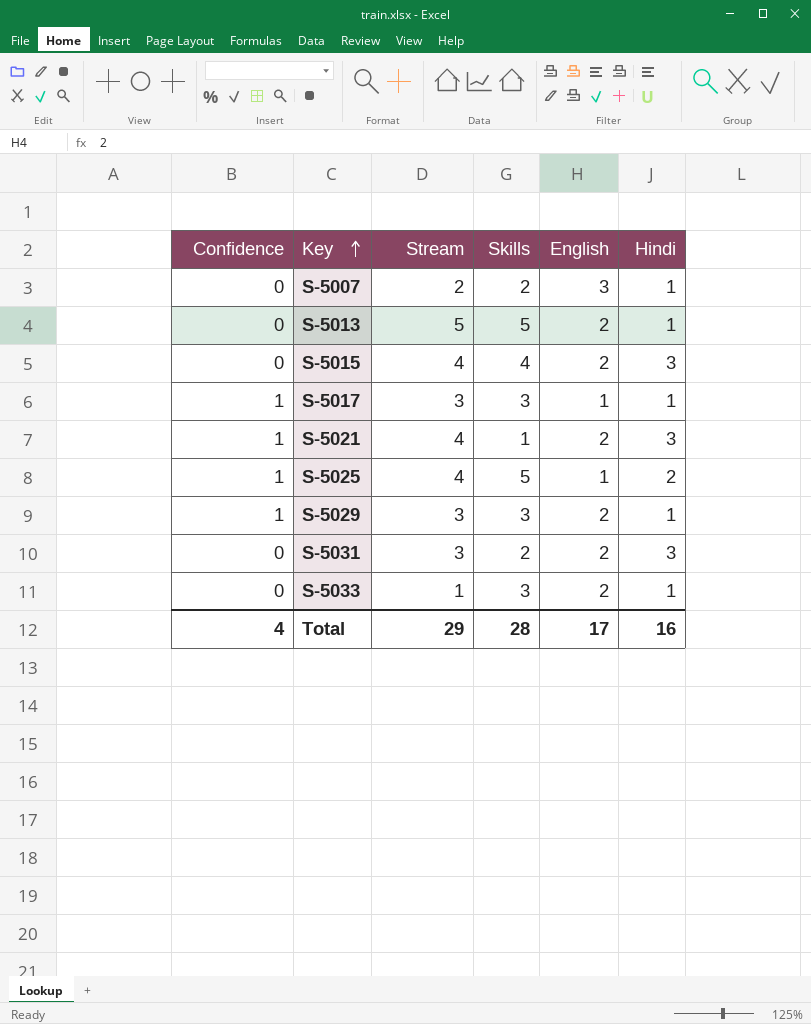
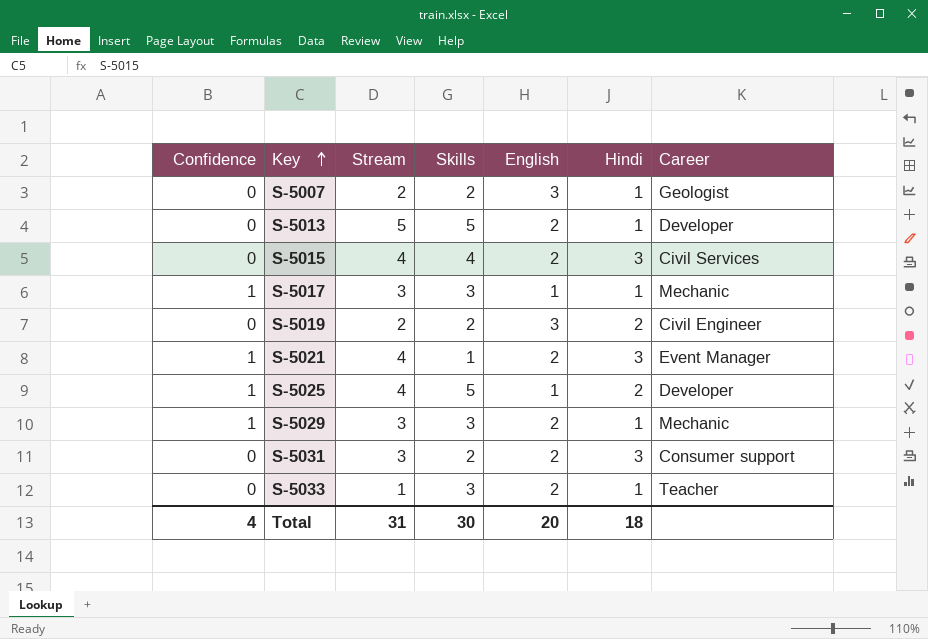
column Career | position: none -> 7
row S-5019: none -> 0 | 2 | 2 | 3 | 2 | Civil Engineer
Total | Stream: 29 -> 31
Total | Skills: 28 -> 30
Total | English: 17 -> 20
Total | Hindi: 16 -> 18

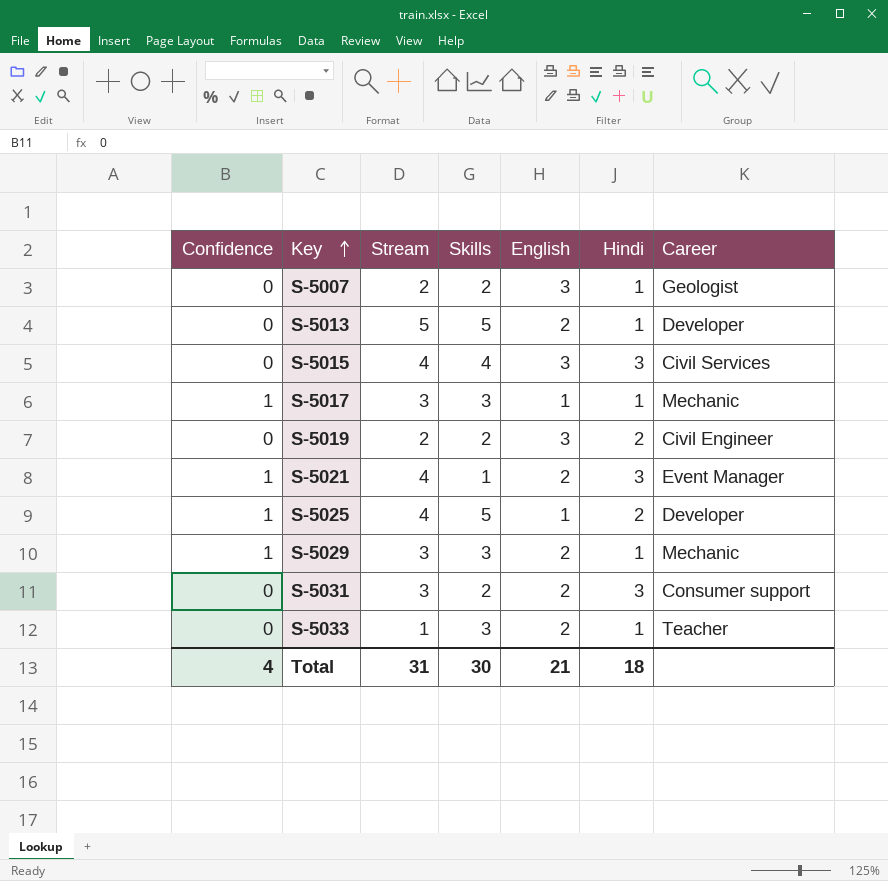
S-5015 | English: 2 -> 3
Total | English: 20 -> 21

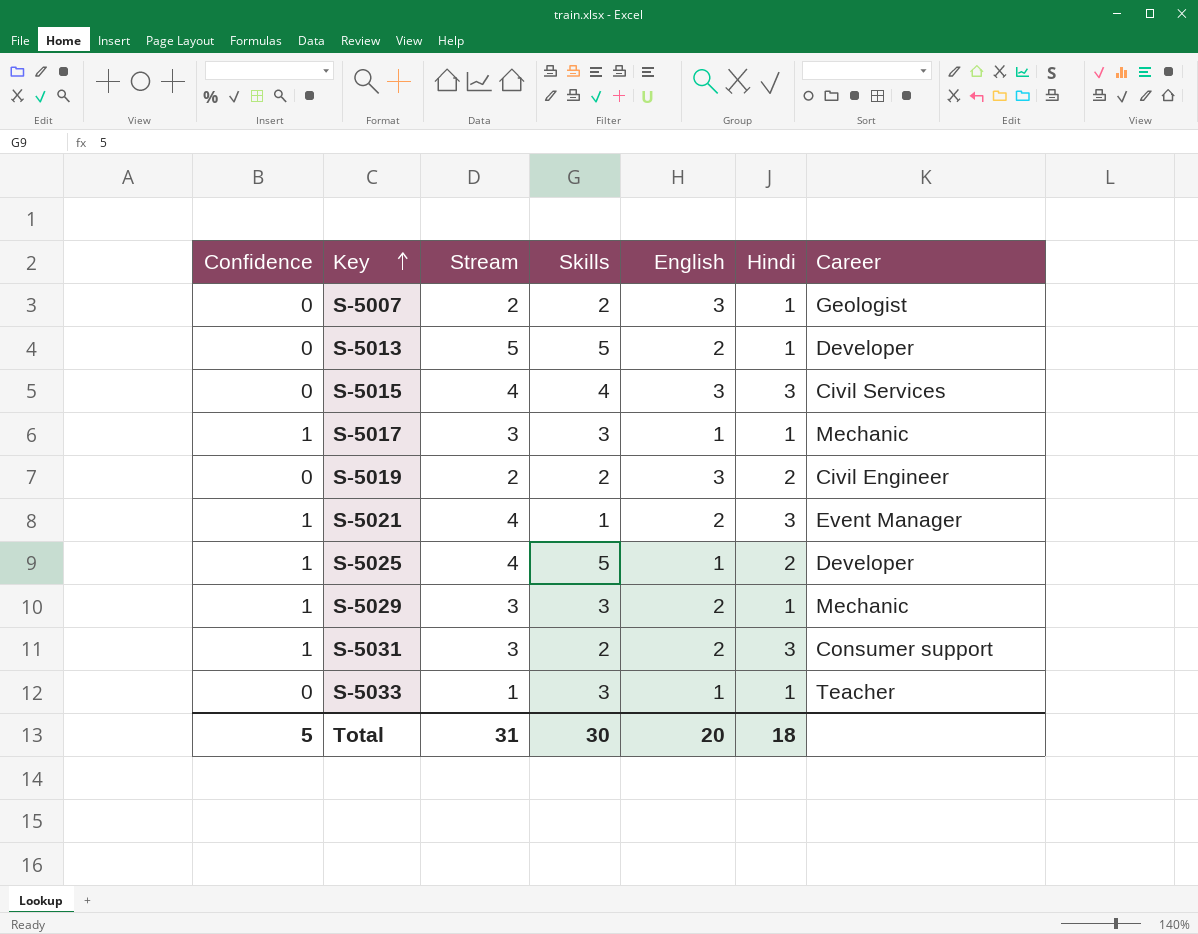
S-5031 | Confidence: 0 -> 1
S-5033 | English: 2 -> 1
Total | Confidence: 4 -> 5
Total | English: 21 -> 20

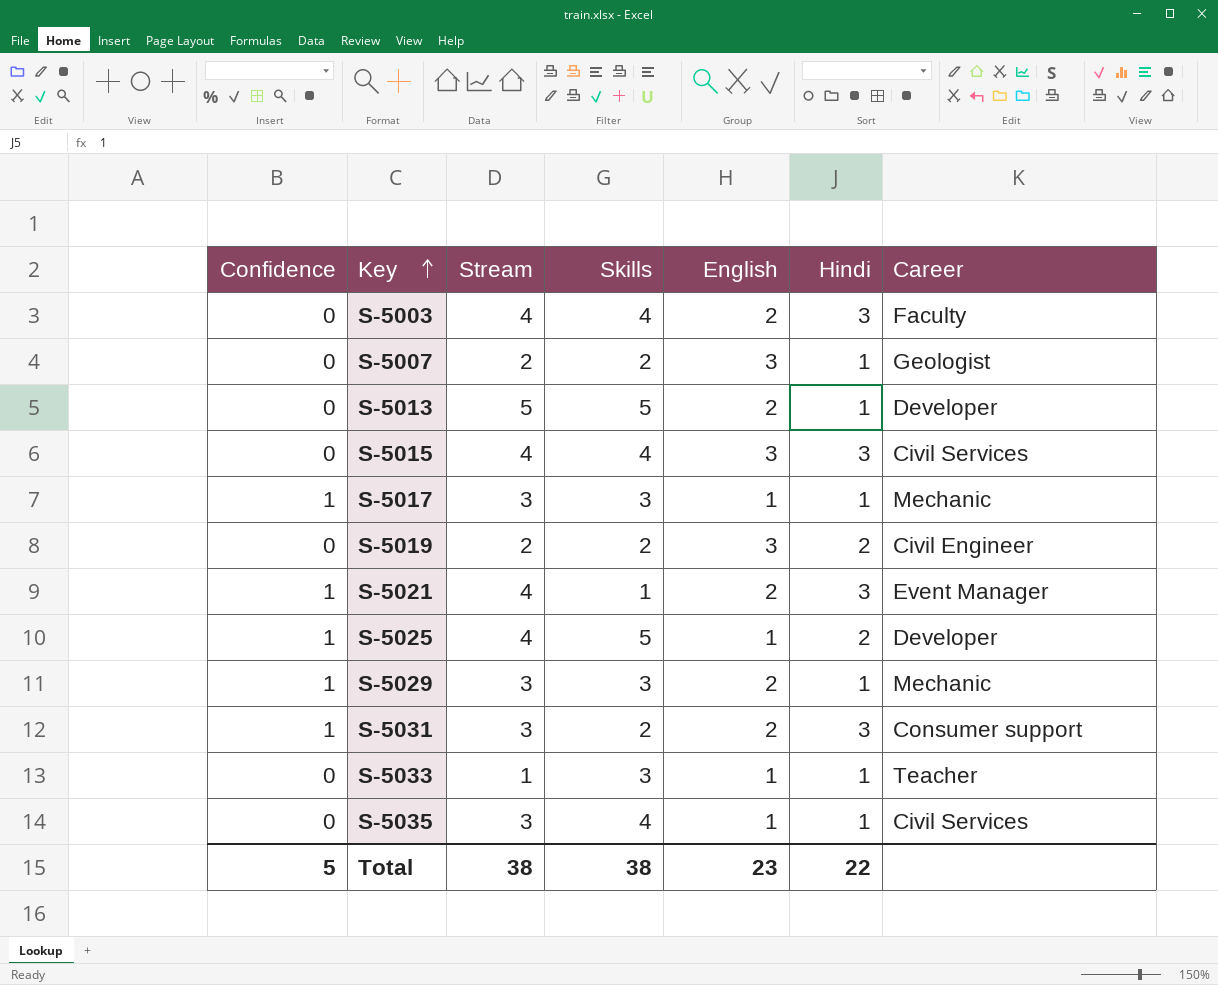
row S-5003: none -> 0 | 4 | 4 | 2 | 3 | Faculty
row S-5035: none -> 0 | 3 | 4 | 1 | 1 | Civil Services
Total | Stream: 31 -> 38
Total | Skills: 30 -> 38
Total | English: 20 -> 23
Total | Hindi: 18 -> 22

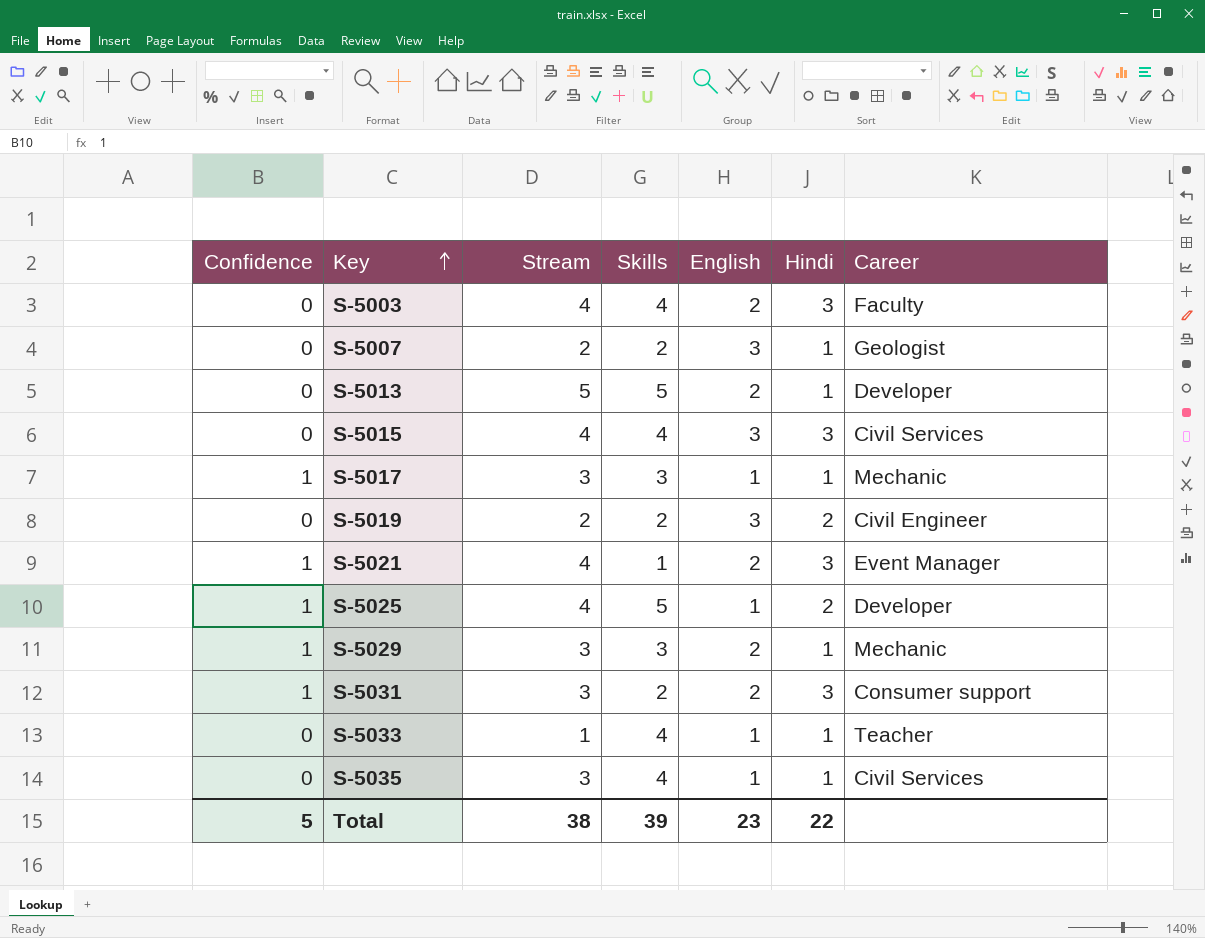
S-5033 | Skills: 3 -> 4
Total | Skills: 38 -> 39

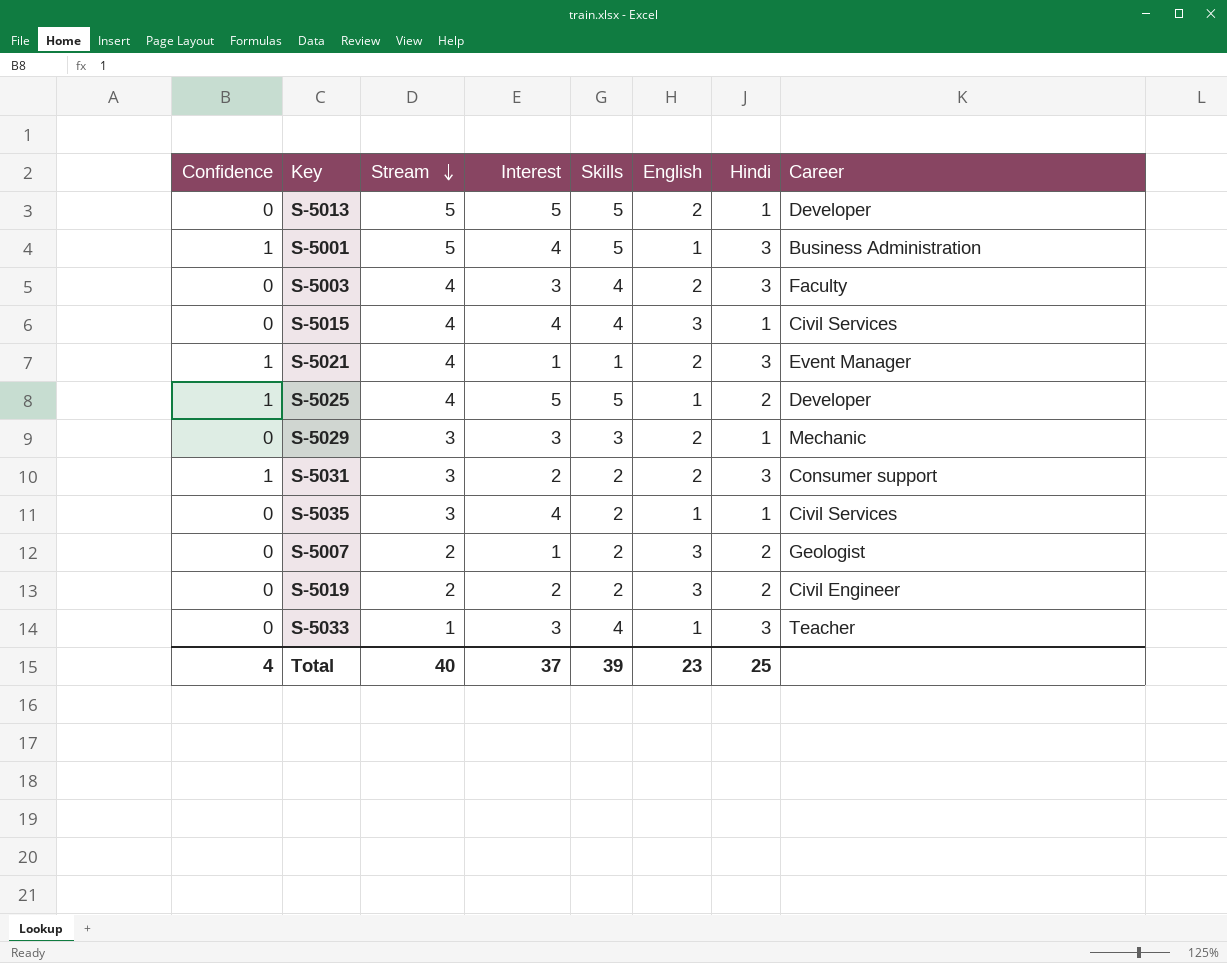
row order: Key ascending -> Stream descending
column Interest | position: none -> 4
row S-5017: 1 | 3 | 3 | 1 | 1 | Mechanic -> none
row S-5001: none -> 1 | 5 | 4 | 5 | 1 | 3 | Business Administration
S-5015 | Hindi: 3 -> 1
S-5029 | Confidence: 1 -> 0
S-5035 | Skills: 4 -> 2
S-5007 | Hindi: 1 -> 2
S-5033 | Hindi: 1 -> 3
Total | Confidence: 5 -> 4
Total | Stream: 38 -> 40
Total | Hindi: 22 -> 25

